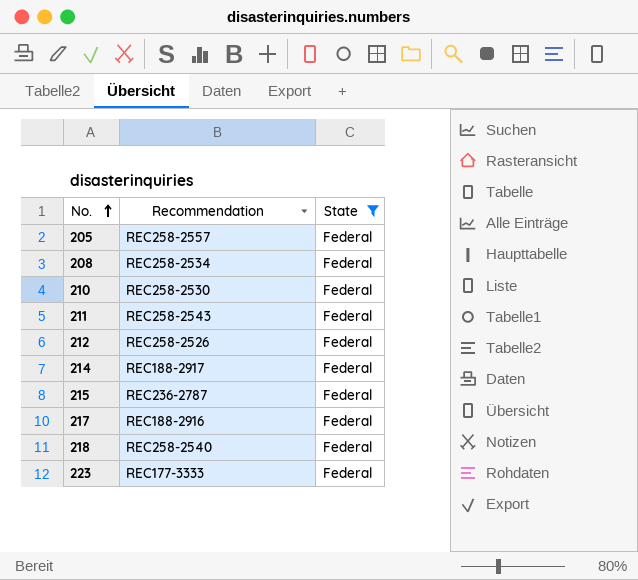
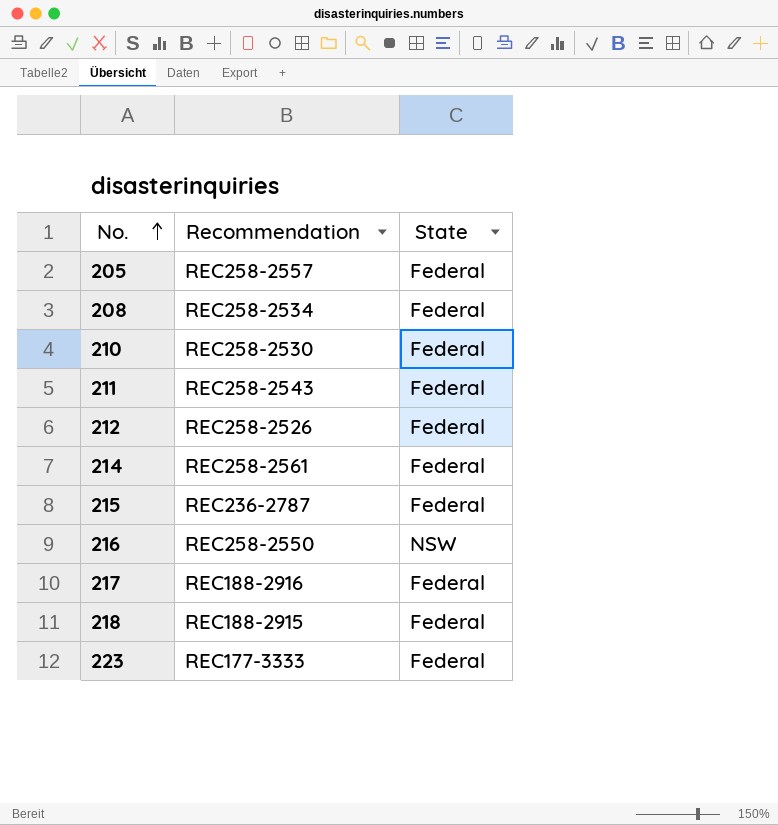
filter: State = Federal -> none
214 | Recommendation: REC188-2917 -> REC258-2561
218 | Recommendation: REC258-2540 -> REC188-2915

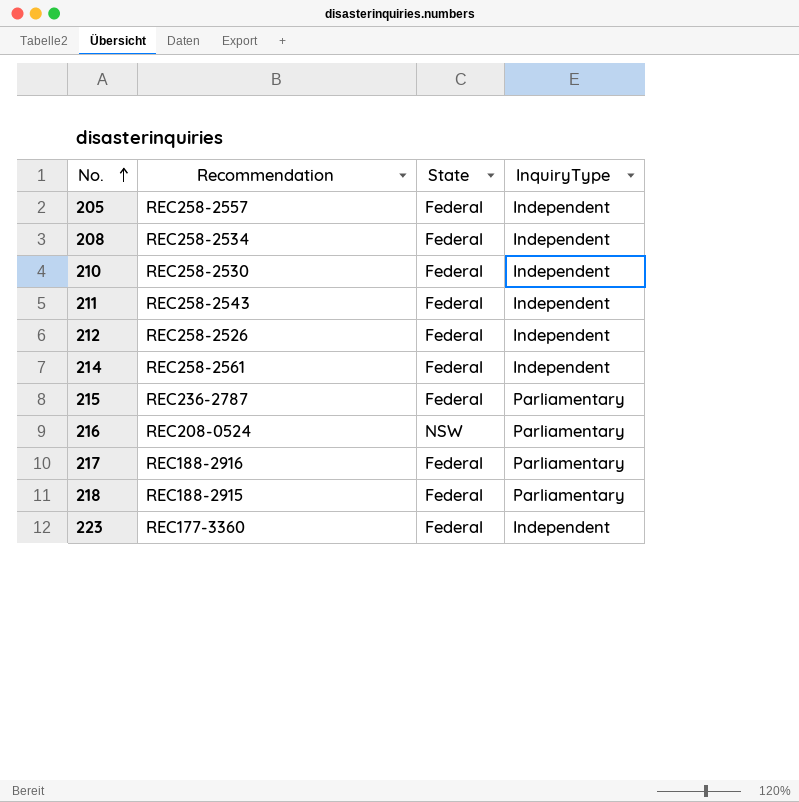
column InquiryType | position: none -> 4
216 | Recommendation: REC258-2550 -> REC208-0524
223 | Recommendation: REC177-3333 -> REC177-3360

